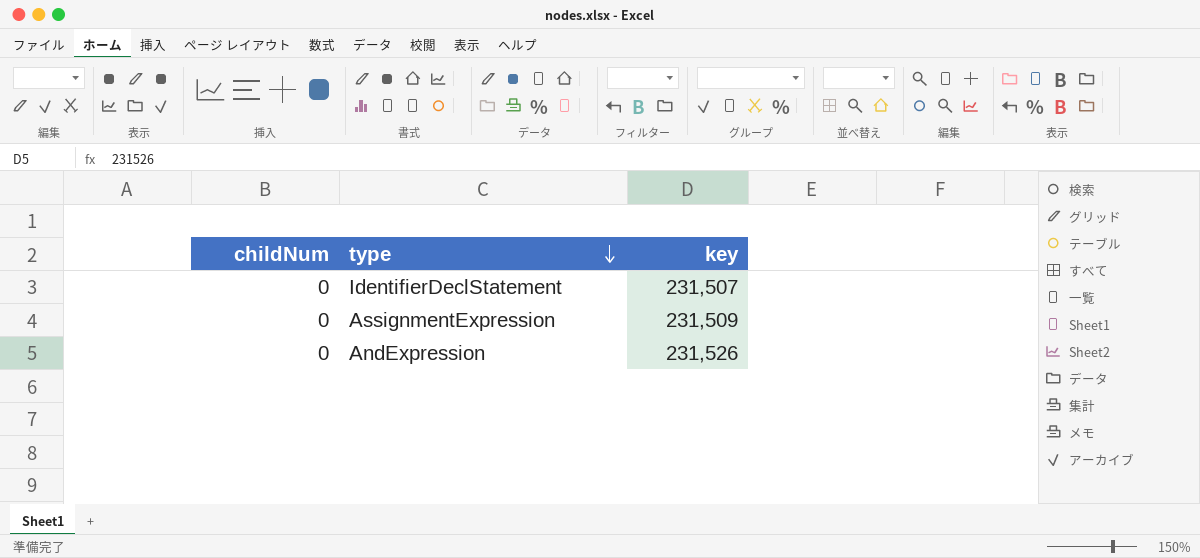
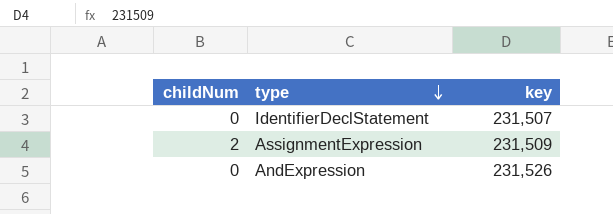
AssignmentExpression | childNum: 0 -> 2

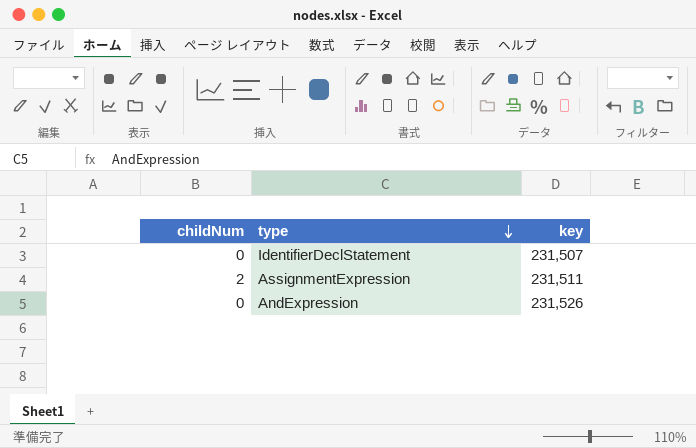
AssignmentExpression | key: 231,509 -> 231,511

